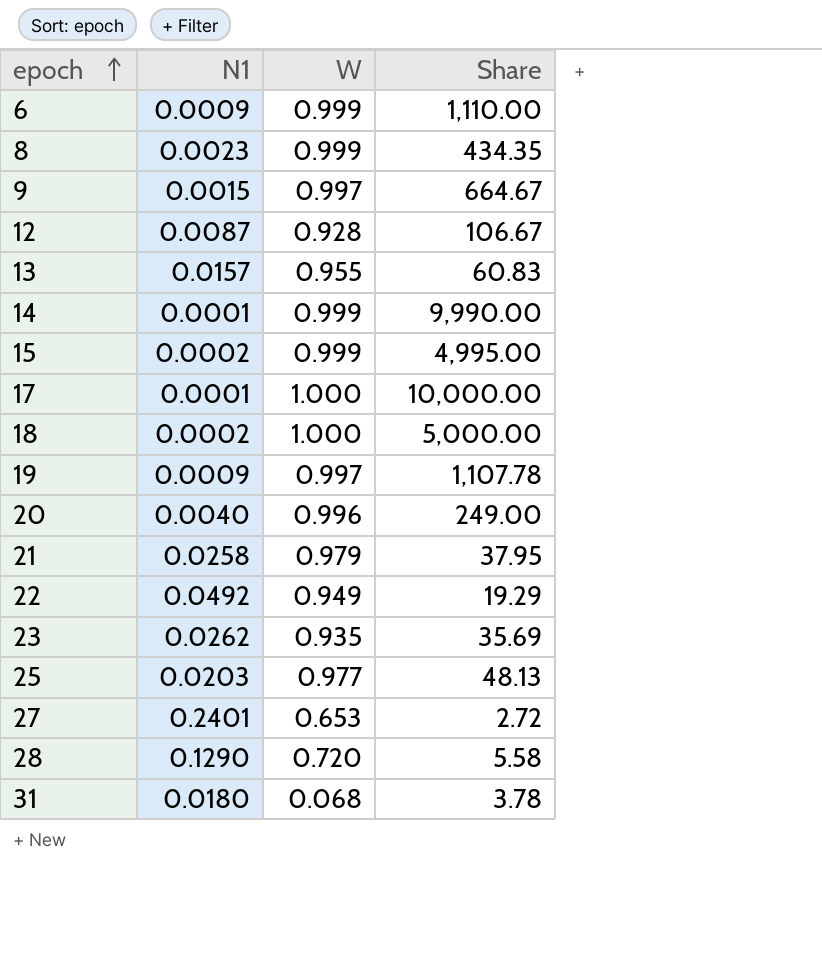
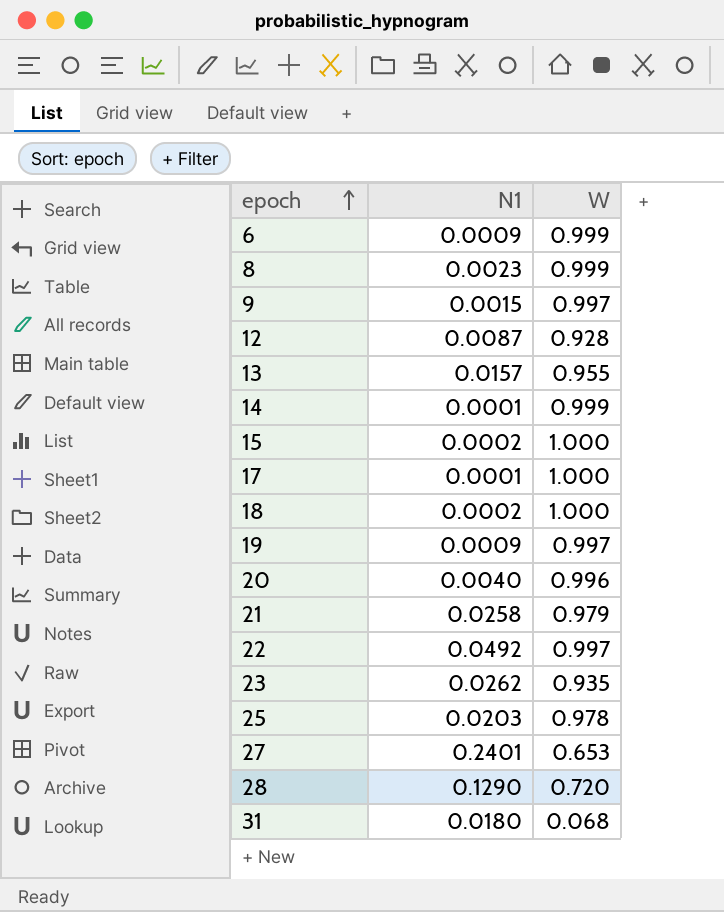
column Share | formula: [W] / [N1] -> none
15 | W: 0.999 -> 1.000
22 | W: 0.949 -> 0.997
25 | W: 0.977 -> 0.978

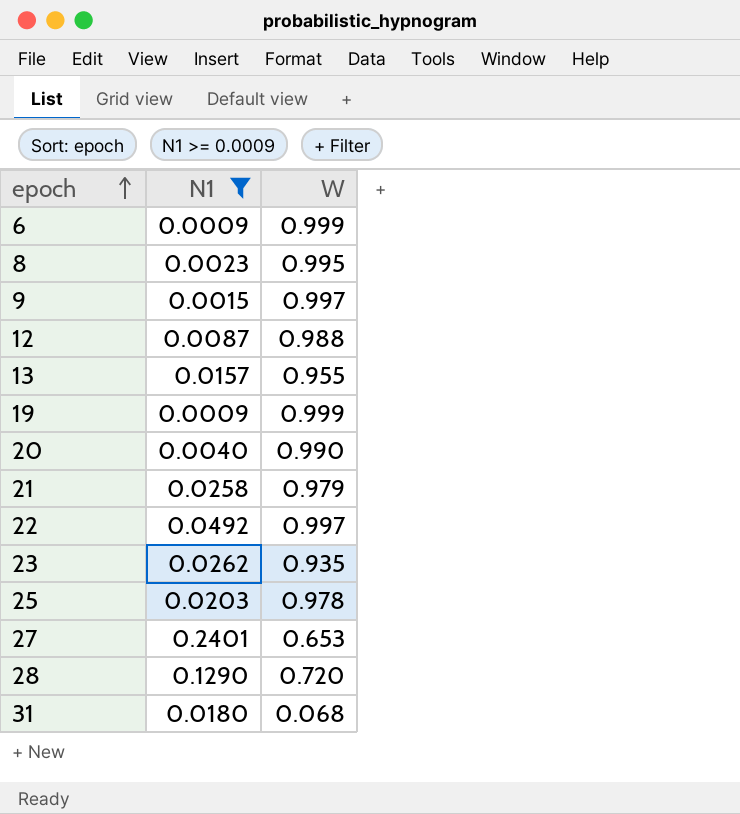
filter: none -> N1 >= 0.0009
8 | W: 0.999 -> 0.995
12 | W: 0.928 -> 0.988
19 | W: 0.997 -> 0.999
20 | W: 0.996 -> 0.990

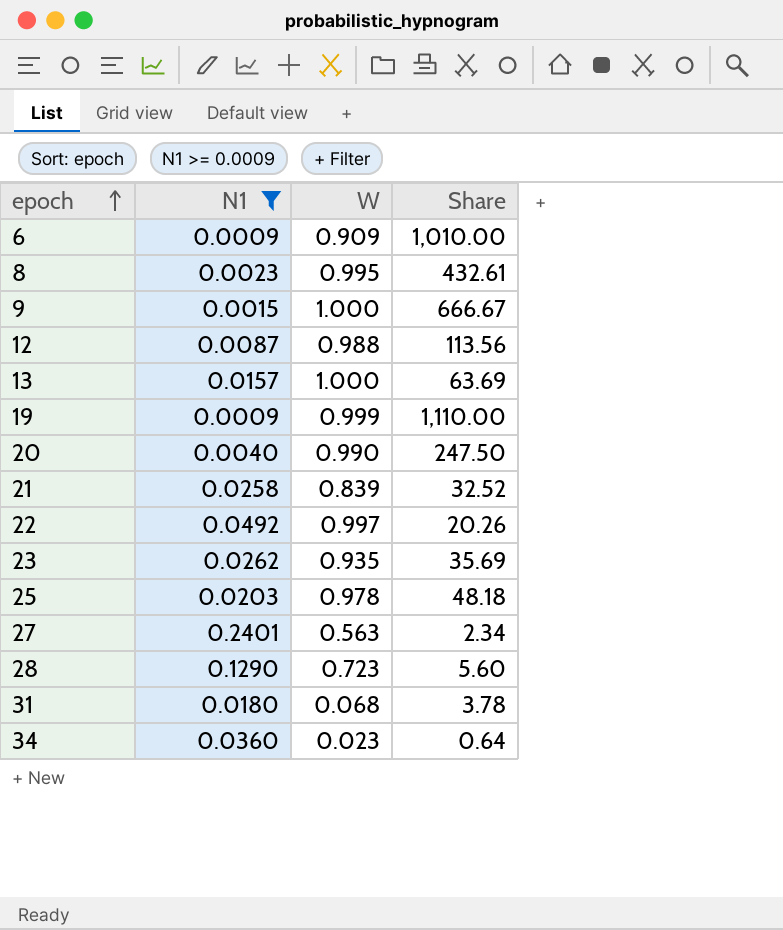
column Share | formula: none -> [W] / [N1]
6 | W: 0.999 -> 0.909
9 | W: 0.997 -> 1.000
13 | W: 0.955 -> 1.000
21 | W: 0.979 -> 0.839
27 | W: 0.653 -> 0.563
28 | W: 0.720 -> 0.723
row 34: none -> 0.0360 | 0.023 | 0.64

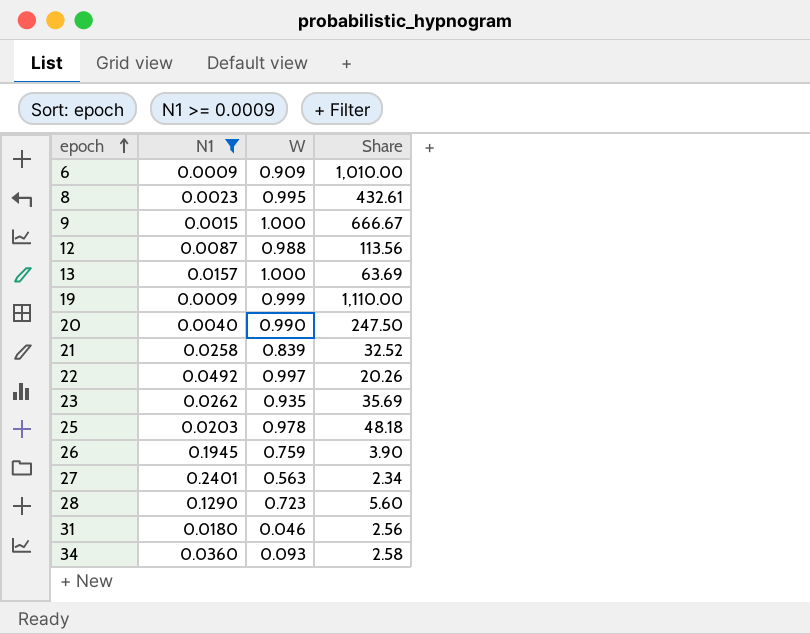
row 26: none -> 0.1945 | 0.759 | 3.90
31 | W: 0.068 -> 0.046
31 | Share: 3.78 -> 2.56
34 | W: 0.023 -> 0.093
34 | Share: 0.64 -> 2.58

